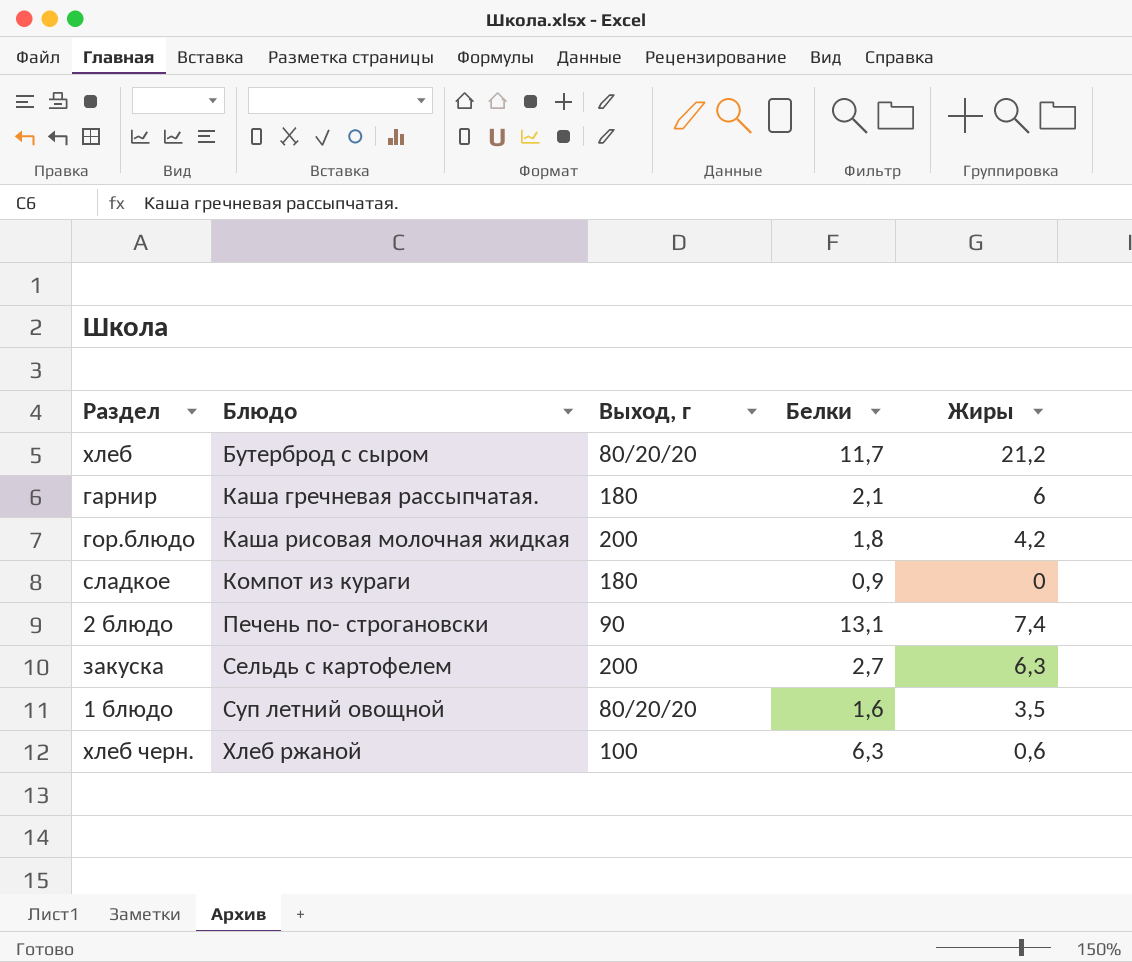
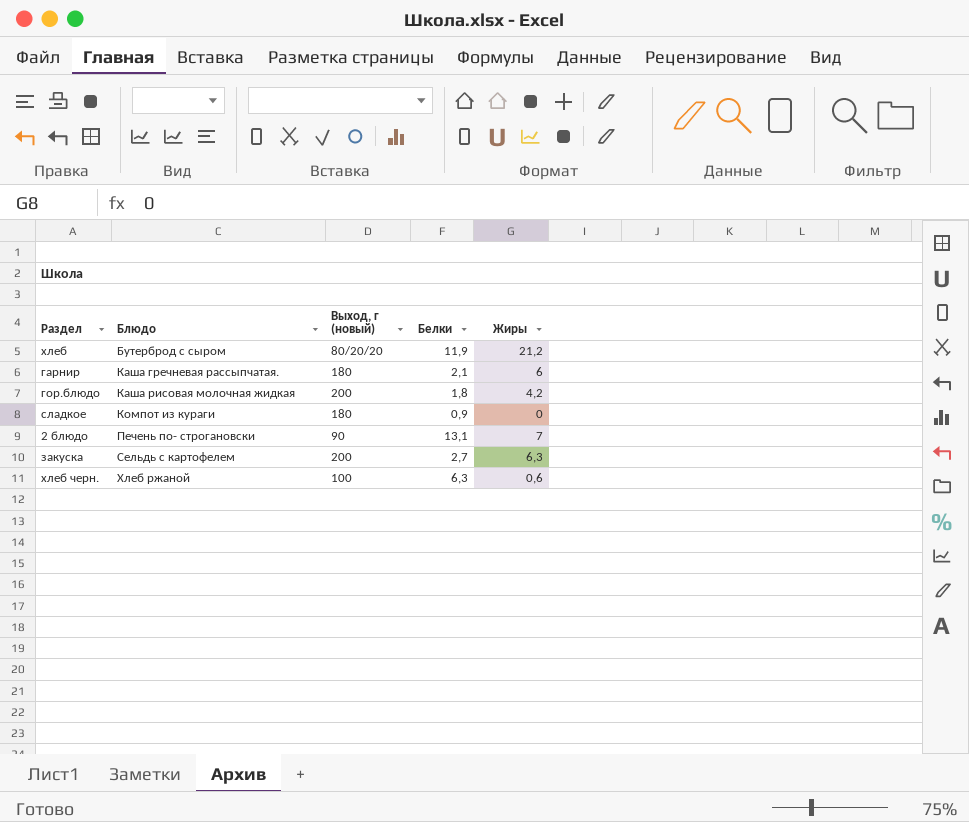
column name: Выход, г -> Выход, г (новый)
row 1 блюдо: Суп летний овощной | 80/20/20 | 1,6 | 3,5 -> none
хлеб | Белки: 11,7 -> 11,9
2 блюдо | Жиры: 7,4 -> 7

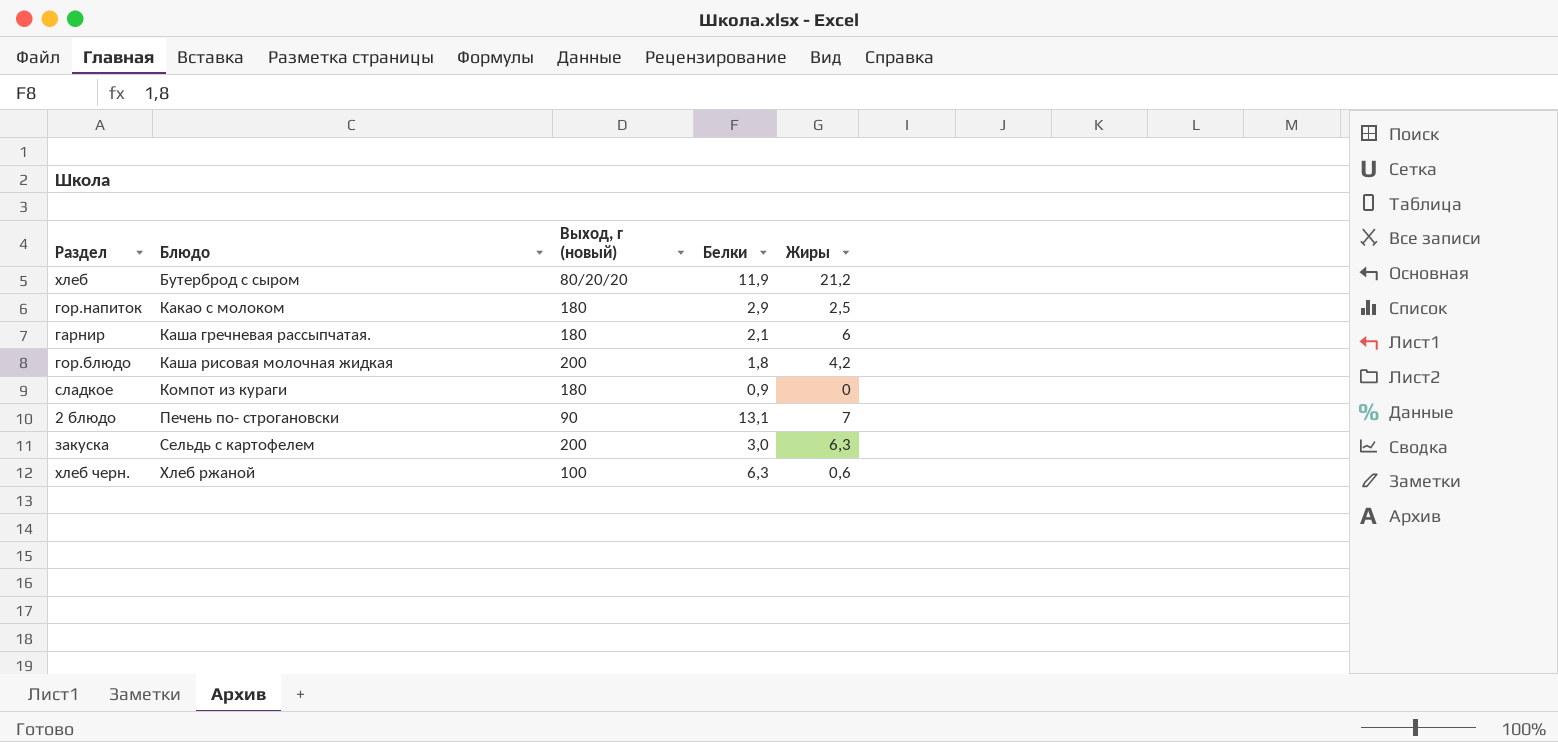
row гор.напиток: none -> Какао с молоком | 180 | 2,9 | 2,5
закуска | Белки: 2,7 -> 3,0

